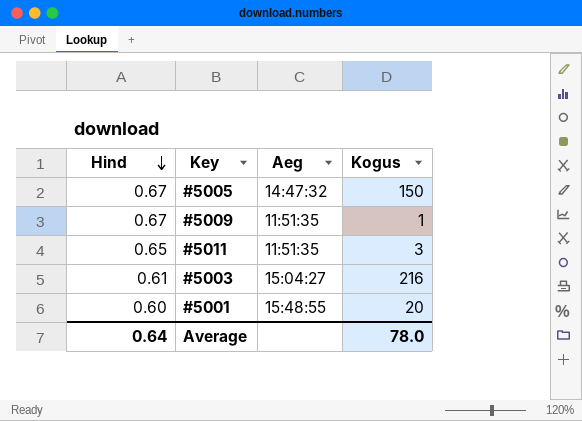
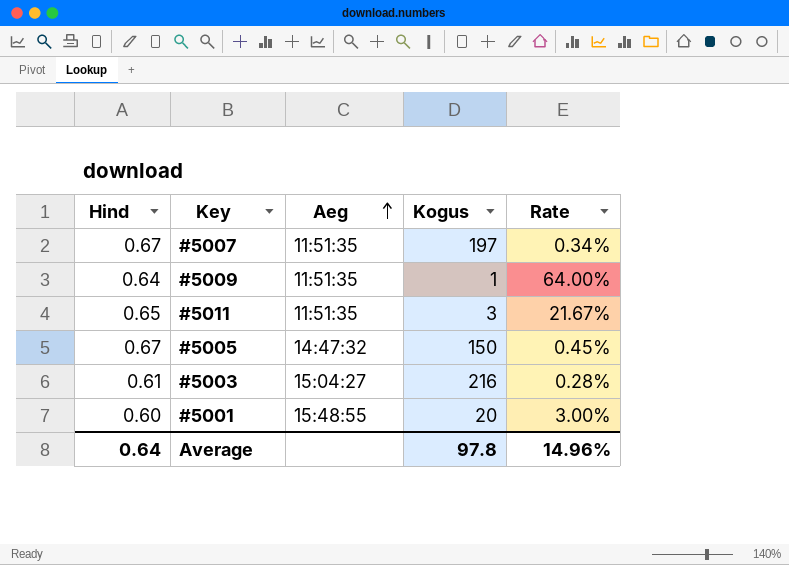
row order: Hind descending -> Aeg ascending
column Rate | formula: none -> [Hind] / [Kogus]
row #5007: none -> 0.67 | 11:51:35 | 197 | 0.34%
#5009 | Hind: 0.67 -> 0.64
Average | Kogus: 78.0 -> 97.8

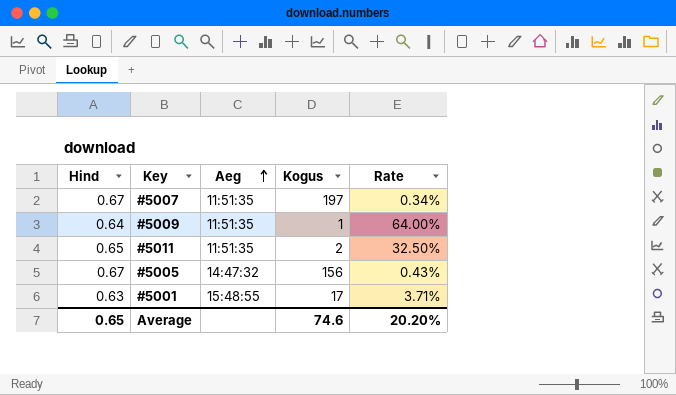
row #5003: 0.61 | 15:04:27 | 216 | 0.28% -> none
#5011 | Kogus: 3 -> 2
#5011 | Rate: 21.67% -> 32.50%
#5005 | Kogus: 150 -> 156
#5005 | Rate: 0.45% -> 0.43%
#5001 | Hind: 0.60 -> 0.63
#5001 | Kogus: 20 -> 17
#5001 | Rate: 3.00% -> 3.71%
Average | Hind: 0.64 -> 0.65
Average | Kogus: 97.8 -> 74.6
Average | Rate: 14.96% -> 20.20%

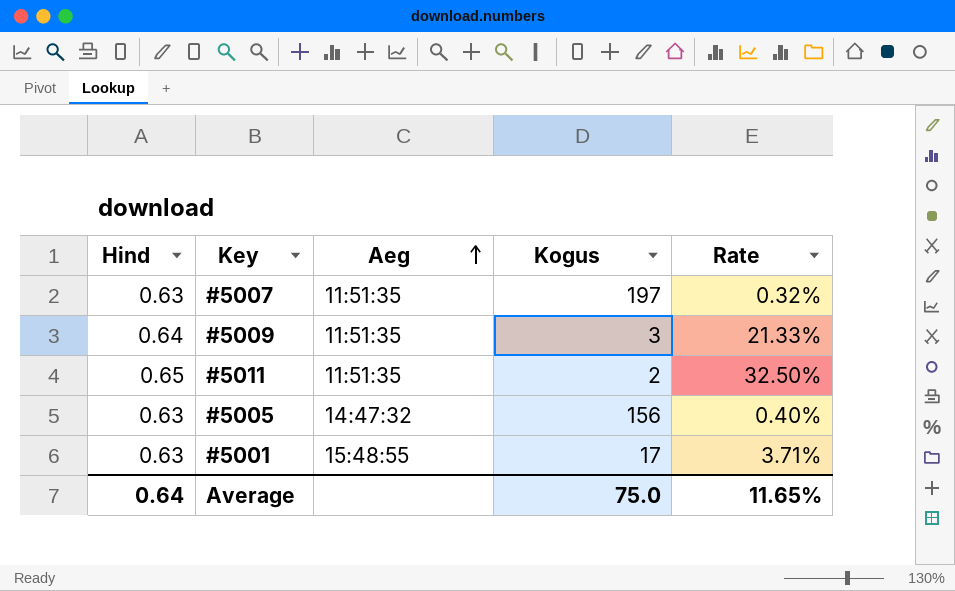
#5007 | Hind: 0.67 -> 0.63
#5007 | Rate: 0.34% -> 0.32%
#5009 | Kogus: 1 -> 3
#5009 | Rate: 64.00% -> 21.33%
#5005 | Hind: 0.67 -> 0.63
#5005 | Rate: 0.43% -> 0.40%
Average | Hind: 0.65 -> 0.64
Average | Kogus: 74.6 -> 75.0
Average | Rate: 20.20% -> 11.65%

